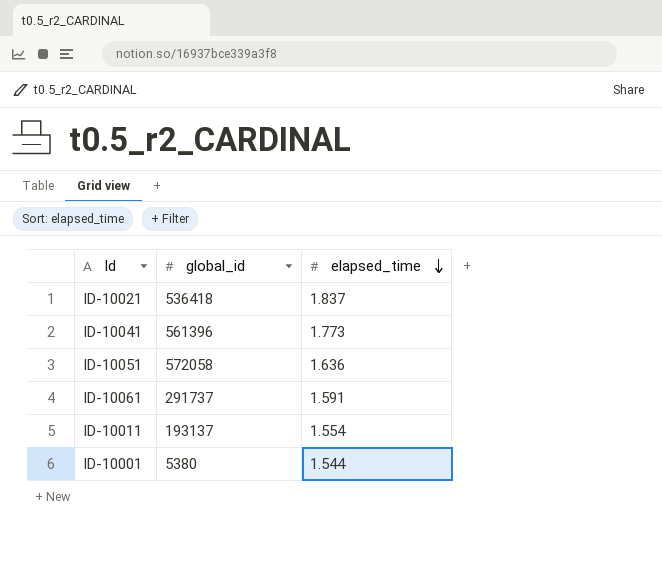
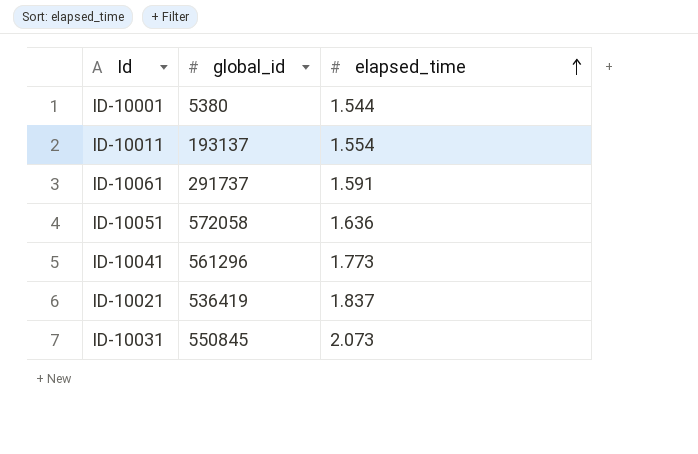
row order: elapsed_time descending -> elapsed_time ascending
ID-10041 | global_id: 561396 -> 561296
ID-10021 | global_id: 536418 -> 536419
row ID-10031: none -> 550845 | 2.073

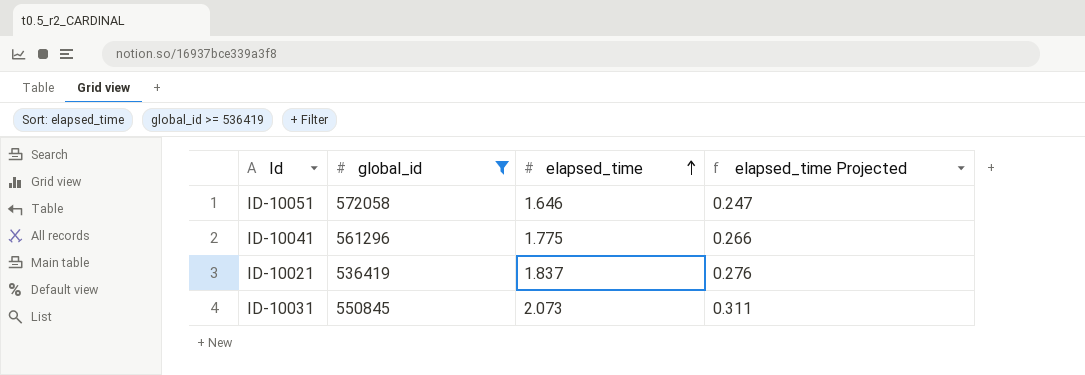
filter: none -> global_id >= 536419
column elapsed_time Projected | formula: none -> [elapsed_time] * 0.15
ID-10051 | elapsed_time: 1.636 -> 1.646
ID-10041 | elapsed_time: 1.773 -> 1.775

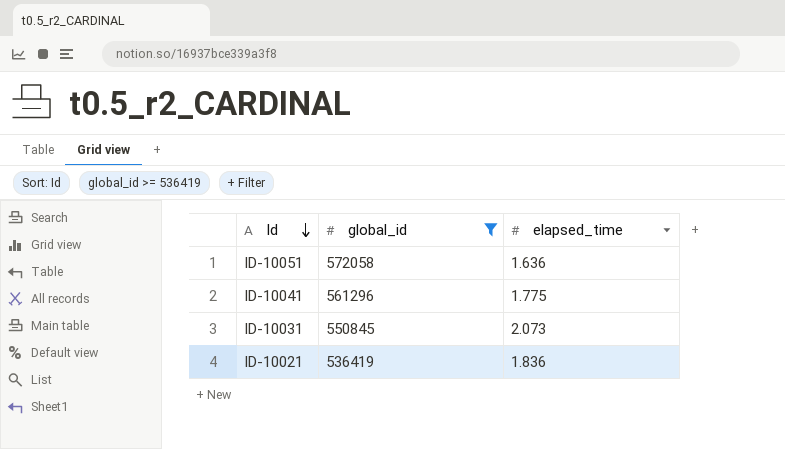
row order: elapsed_time ascending -> Id descending
column elapsed_time Projected | formula: [elapsed_time] * 0.15 -> none
ID-10051 | elapsed_time: 1.646 -> 1.636
ID-10021 | elapsed_time: 1.837 -> 1.836

